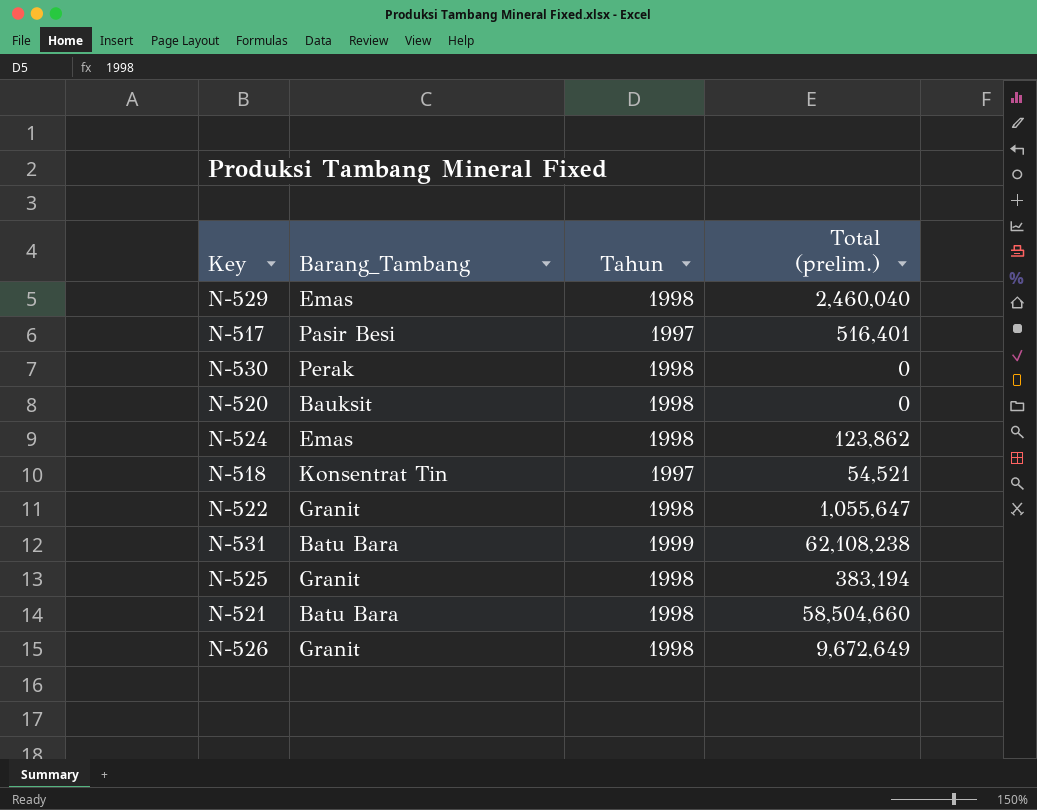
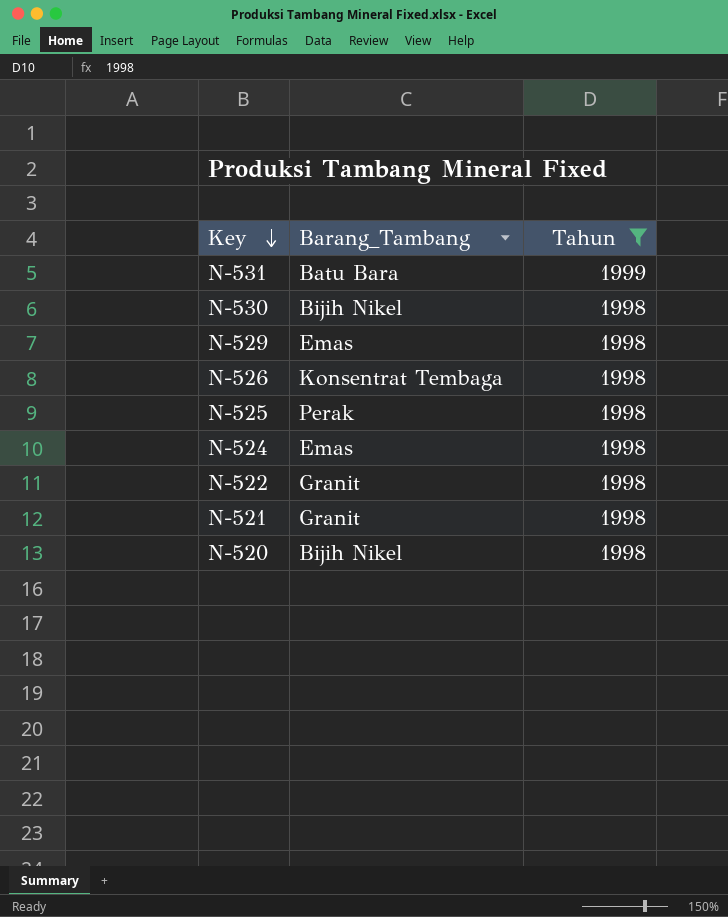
filter: none -> Tahun != 1997
row order: none -> Key descending
column Total (prelim.) | position: 4 -> none
N-530 | Barang_Tambang: Perak -> Bijih Nikel
N-526 | Barang_Tambang: Granit -> Konsentrat Tembaga
N-525 | Barang_Tambang: Granit -> Perak
N-521 | Barang_Tambang: Batu Bara -> Granit
N-520 | Barang_Tambang: Bauksit -> Bijih Nikel

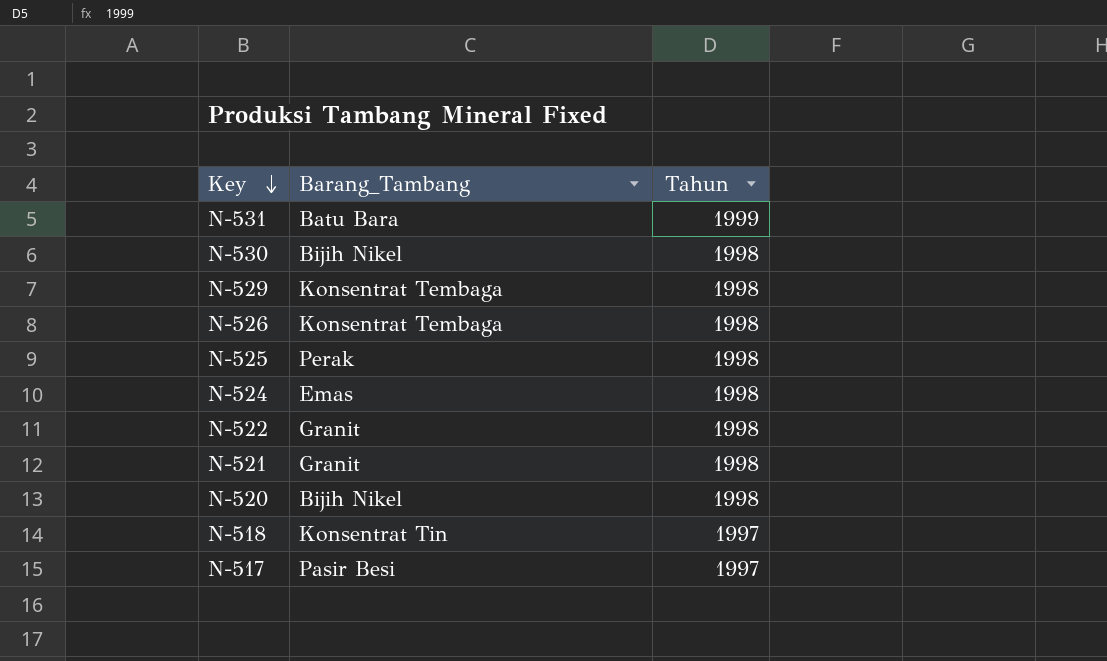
filter: Tahun != 1997 -> none
N-529 | Barang_Tambang: Emas -> Konsentrat Tembaga

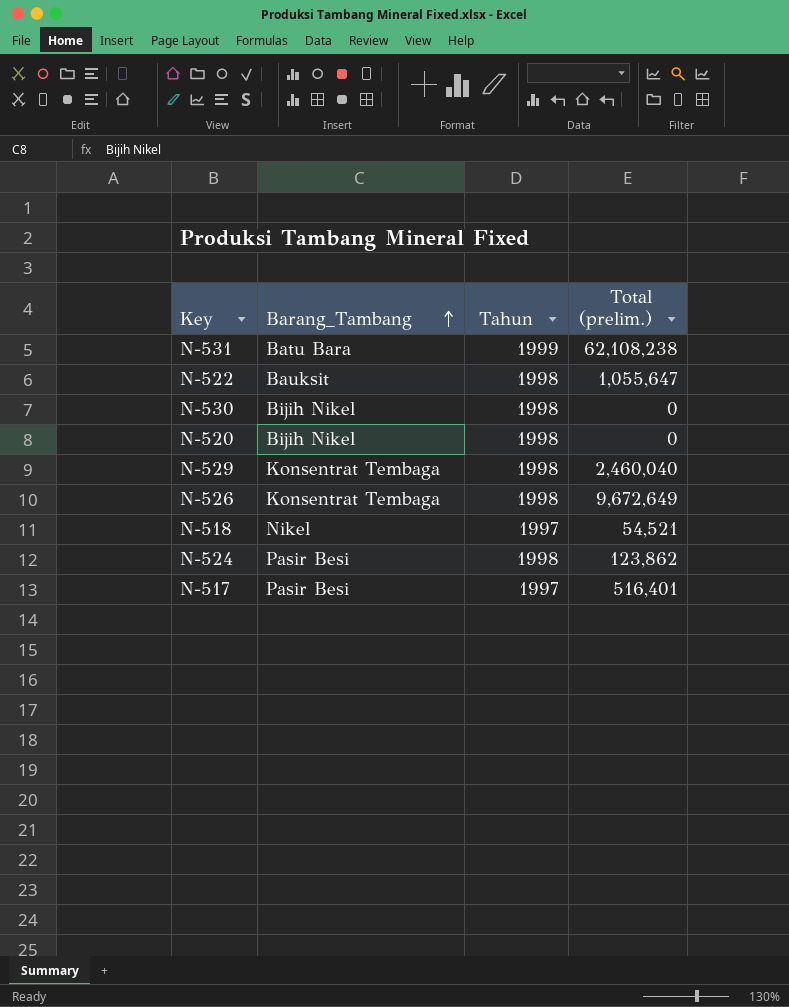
row order: Key descending -> Barang_Tambang ascending
column Total (prelim.) | position: none -> 4
row N-525: Perak | 1998 -> none
row N-521: Granit | 1998 -> none
N-522 | Barang_Tambang: Granit -> Bauksit
N-518 | Barang_Tambang: Konsentrat Tin -> Nikel
N-524 | Barang_Tambang: Emas -> Pasir Besi

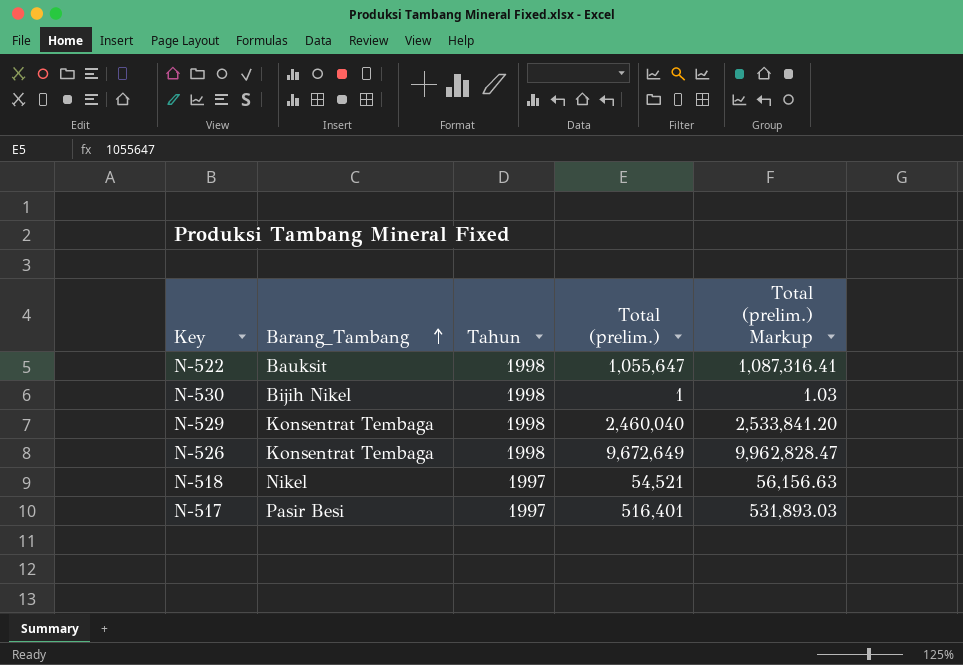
column Total (prelim.) Markup | formula: none -> [Total (prelim.)] * 1.03
row N-531: Batu Bara | 1999 | 62,108,238 -> none
row N-520: Bijih Nikel | 1998 | 0 -> none
row N-524: Pasir Besi | 1998 | 123,862 -> none
N-530 | Total (prelim.): 0 -> 1

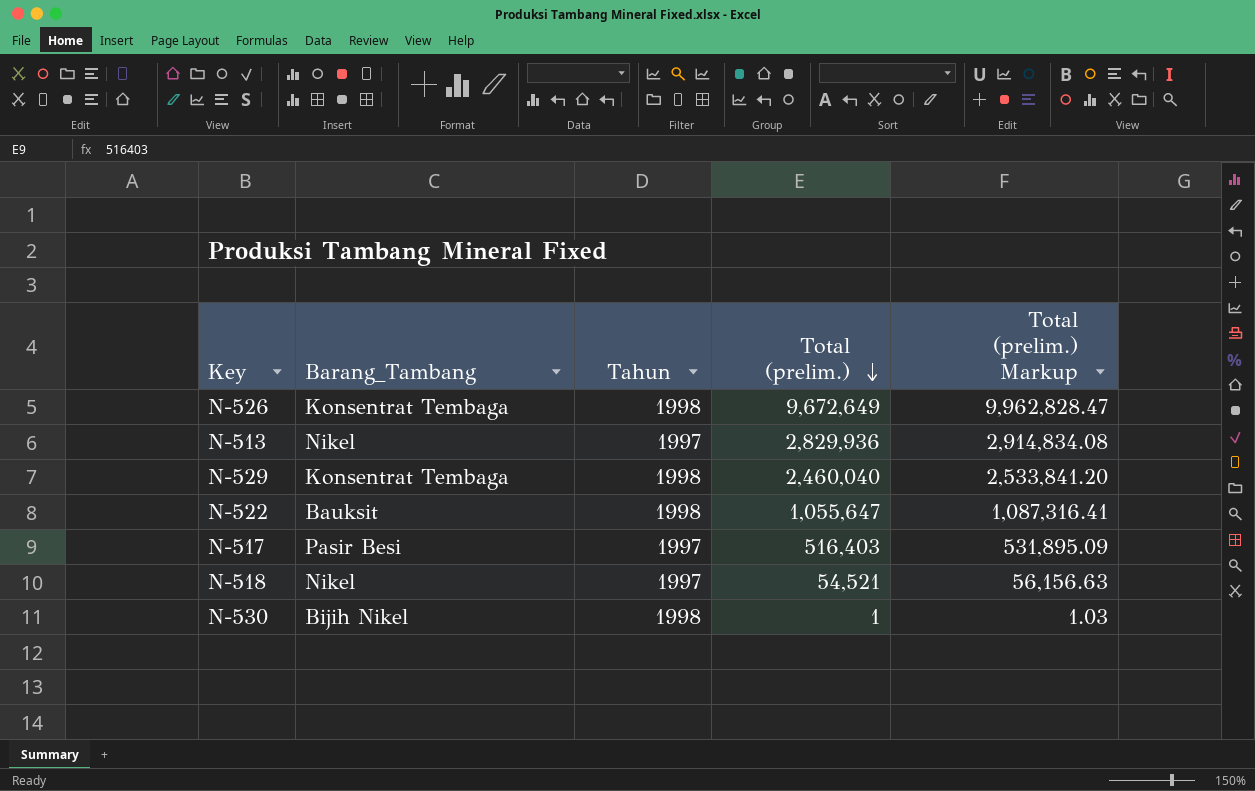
row order: Barang_Tambang ascending -> Total (prelim.) descending
row N-513: none -> Nikel | 1997 | 2,829,936 | 2,914,834.08
N-517 | Total (prelim.): 516,401 -> 516,403
N-517 | Total (prelim.) Markup: 531,893.03 -> 531,895.09

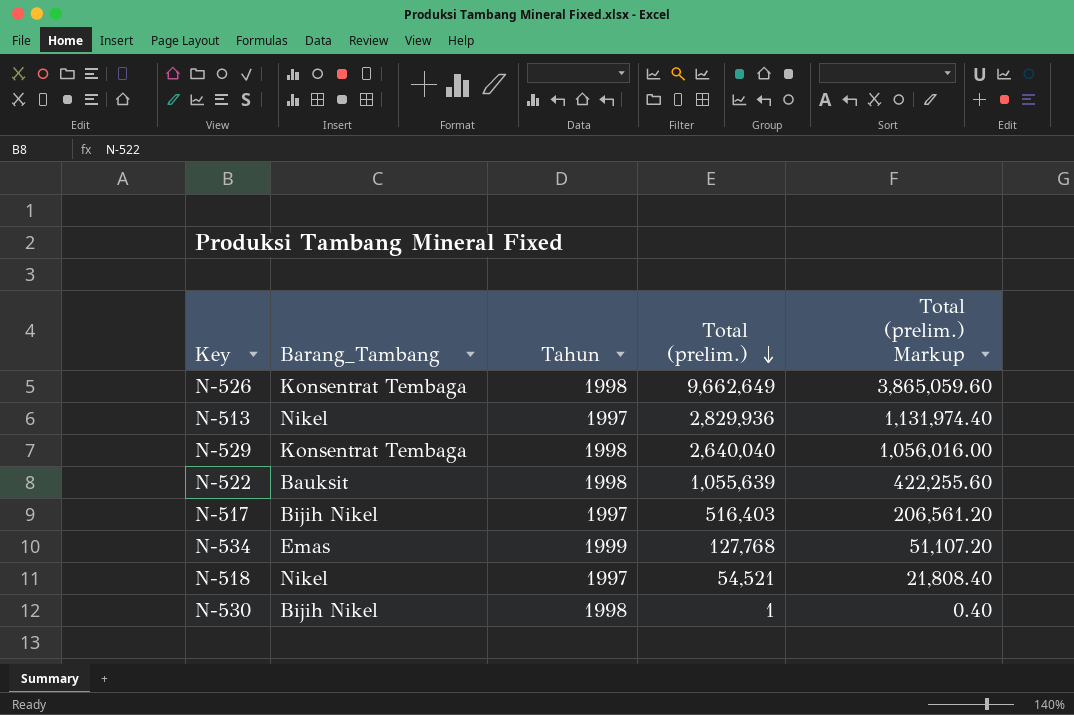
column Total (prelim.) Markup | formula: [Total (prelim.)] * 1.03 -> [Total (prelim.)] * 0.4
N-526 | Total (prelim.): 9,672,649 -> 9,662,649
N-529 | Total (prelim.): 2,460,040 -> 2,640,040
N-522 | Total (prelim.): 1,055,647 -> 1,055,639
N-517 | Barang_Tambang: Pasir Besi -> Bijih Nikel
row N-534: none -> Emas | 1999 | 127,768 | 51,107.20

